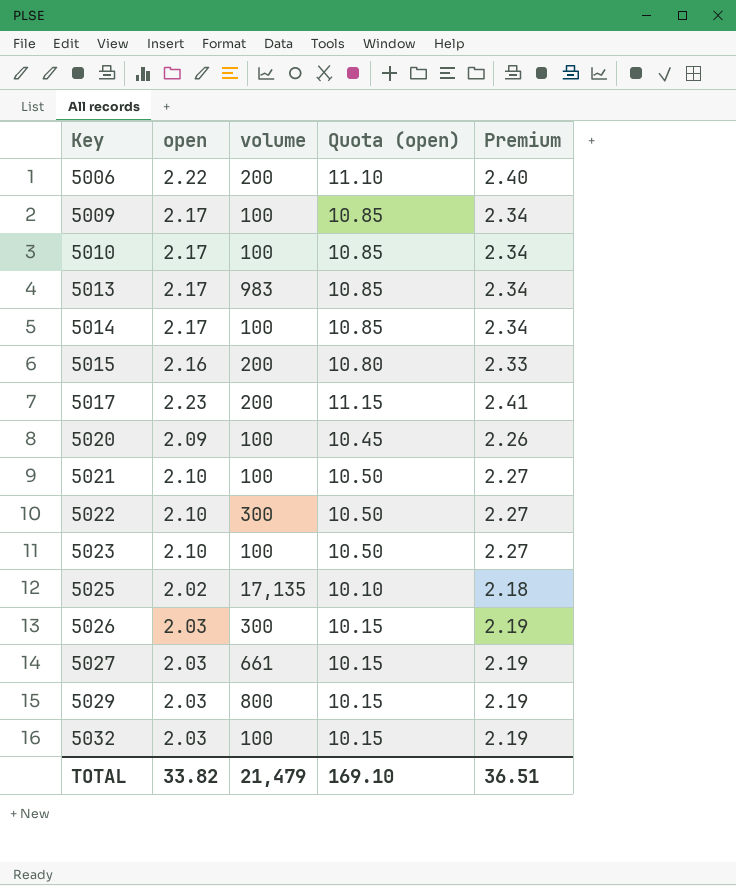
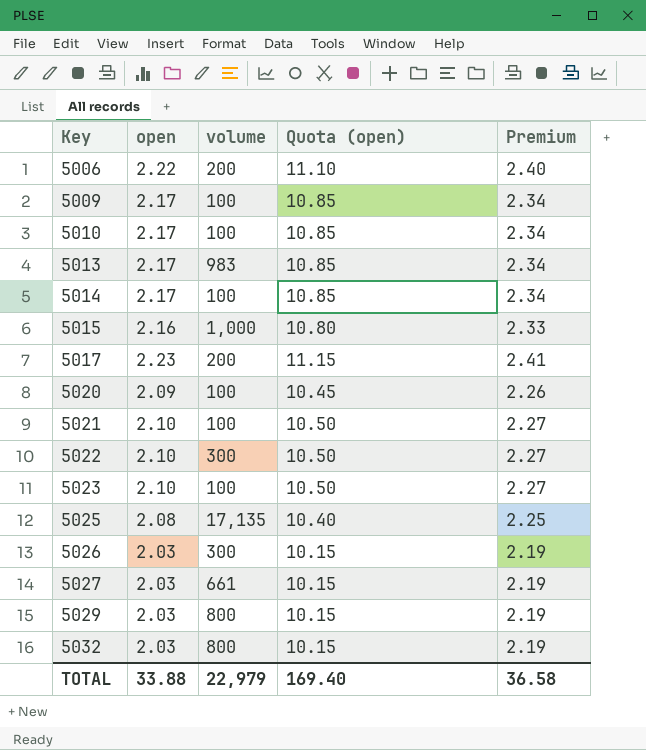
5015 | volume: 200 -> 1,000
5025 | open: 2.02 -> 2.08
5025 | Quota (open): 10.10 -> 10.40
5025 | Premium: 2.18 -> 2.25
5032 | volume: 100 -> 800
TOTAL | open: 33.82 -> 33.88
TOTAL | volume: 21,479 -> 22,979
TOTAL | Quota (open): 169.10 -> 169.40
TOTAL | Premium: 36.51 -> 36.58

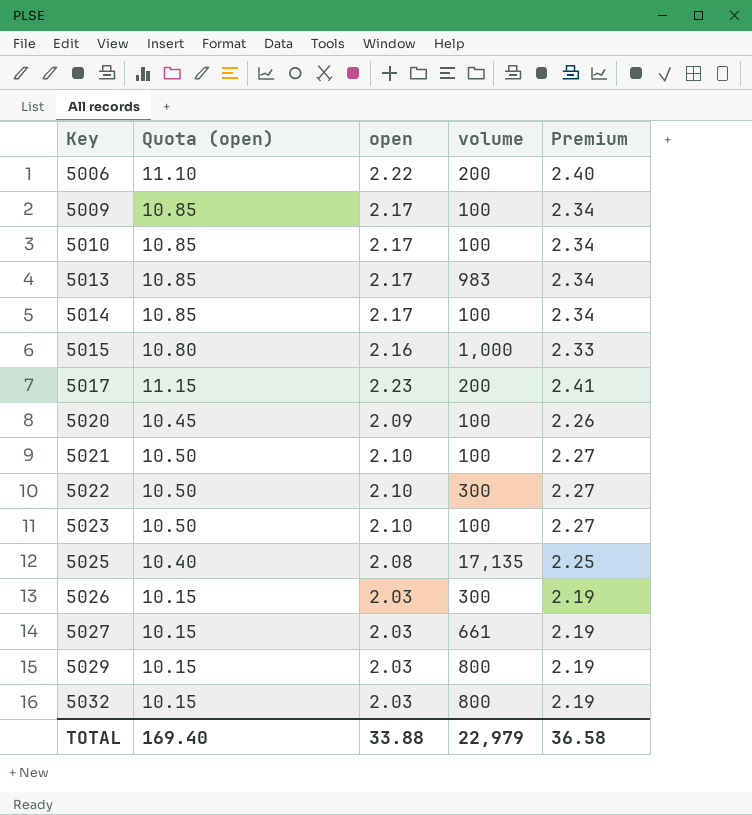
column Quota (open) | position: 4 -> 2

